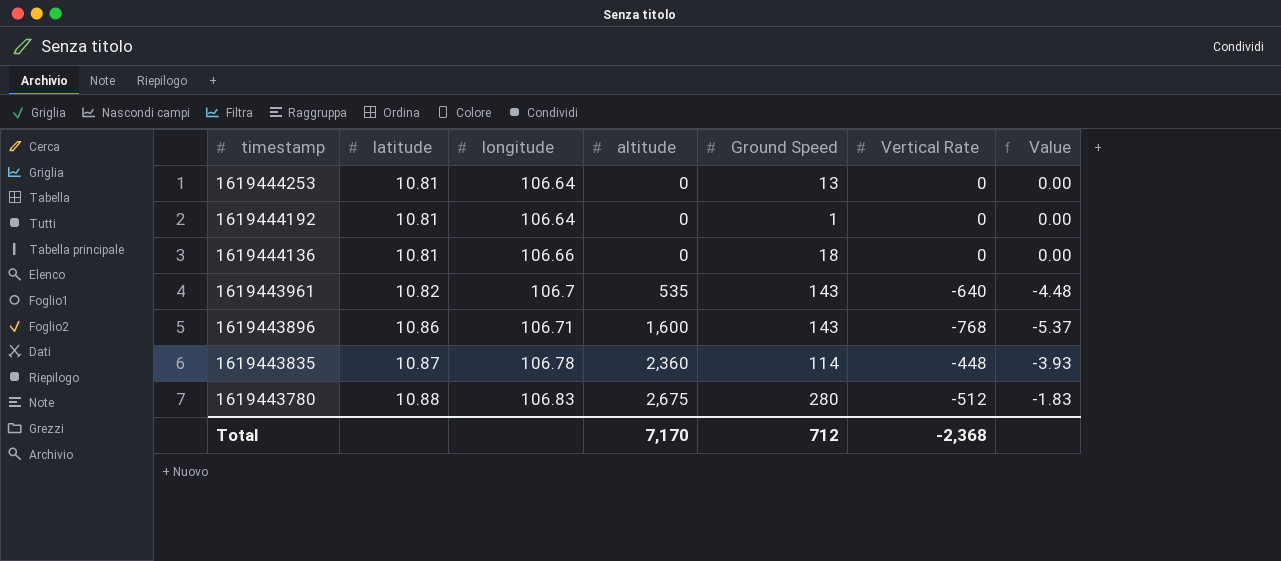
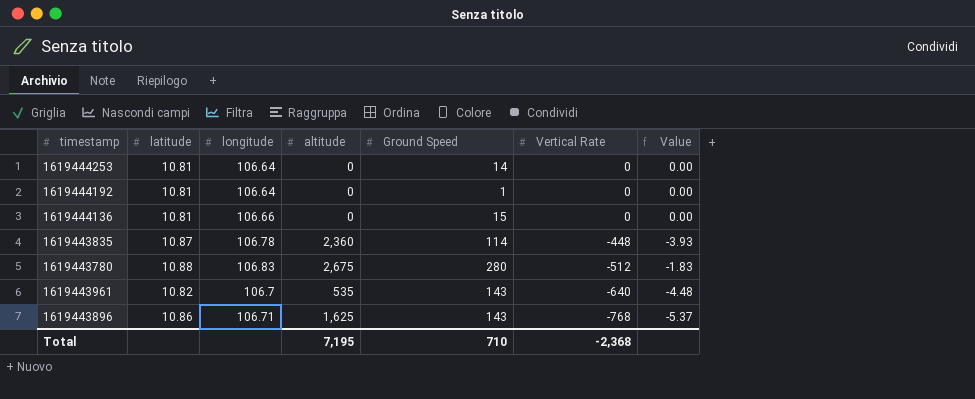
row order: timestamp descending -> Vertical Rate descending
1619444253 | Ground Speed: 13 -> 14
1619444136 | Ground Speed: 18 -> 15
1619443896 | altitude: 1,600 -> 1,625
Total | altitude: 7,170 -> 7,195
Total | Ground Speed: 712 -> 710

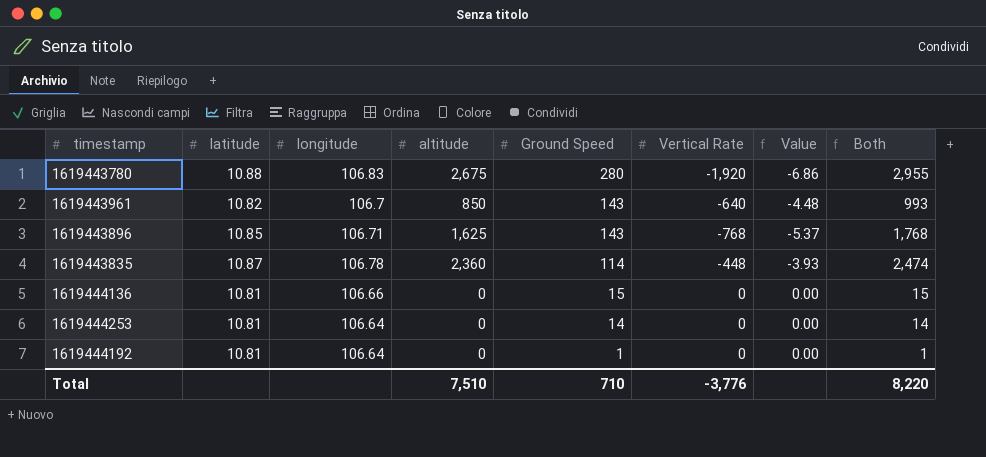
row order: Vertical Rate descending -> Ground Speed descending
column Both | formula: none -> [altitude] + [Ground Speed]
1619443780 | Vertical Rate: -512 -> -1,920
1619443780 | Value: -1.83 -> -6.86
1619443961 | altitude: 535 -> 850
1619443896 | latitude: 10.86 -> 10.85
Total | altitude: 7,195 -> 7,510
Total | Vertical Rate: -2,368 -> -3,776

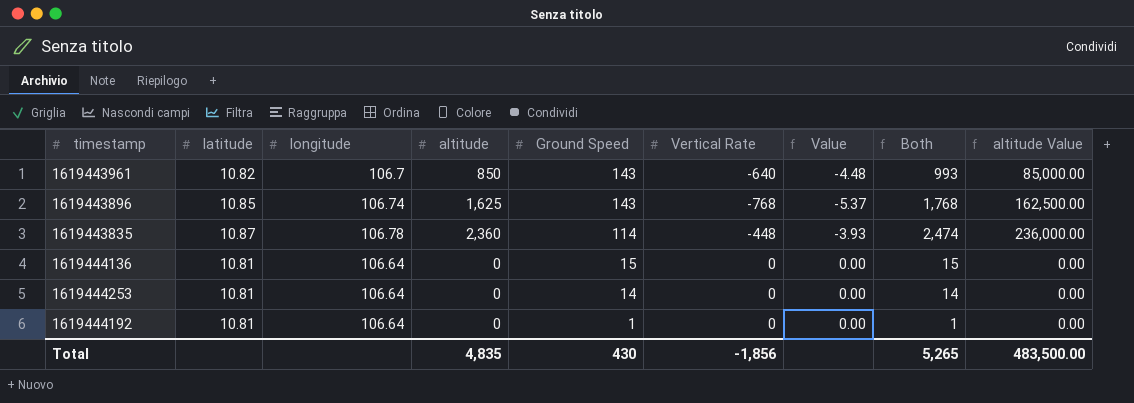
column altitude Value | formula: none -> [altitude] * 100
row 1619443780: 10.88 | 106.83 | 2,675 | 280 | -1,920 | -6.86 | 2,955 -> none
1619443896 | longitude: 106.71 -> 106.74
1619444136 | longitude: 106.66 -> 106.64
Total | altitude: 7,510 -> 4,835
Total | Ground Speed: 710 -> 430
Total | Vertical Rate: -3,776 -> -1,856
Total | Both: 8,220 -> 5,265

